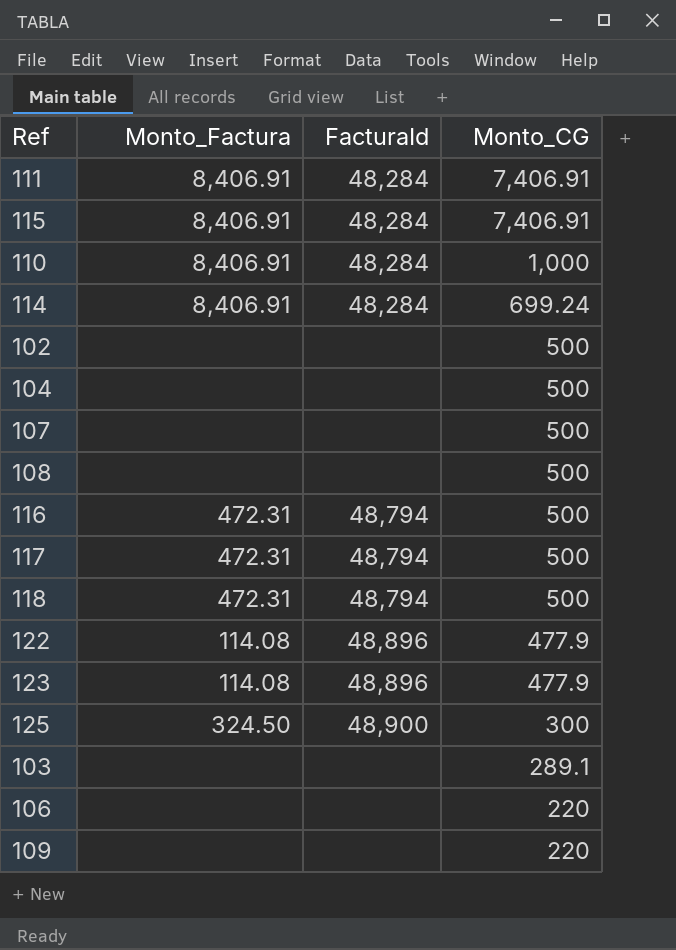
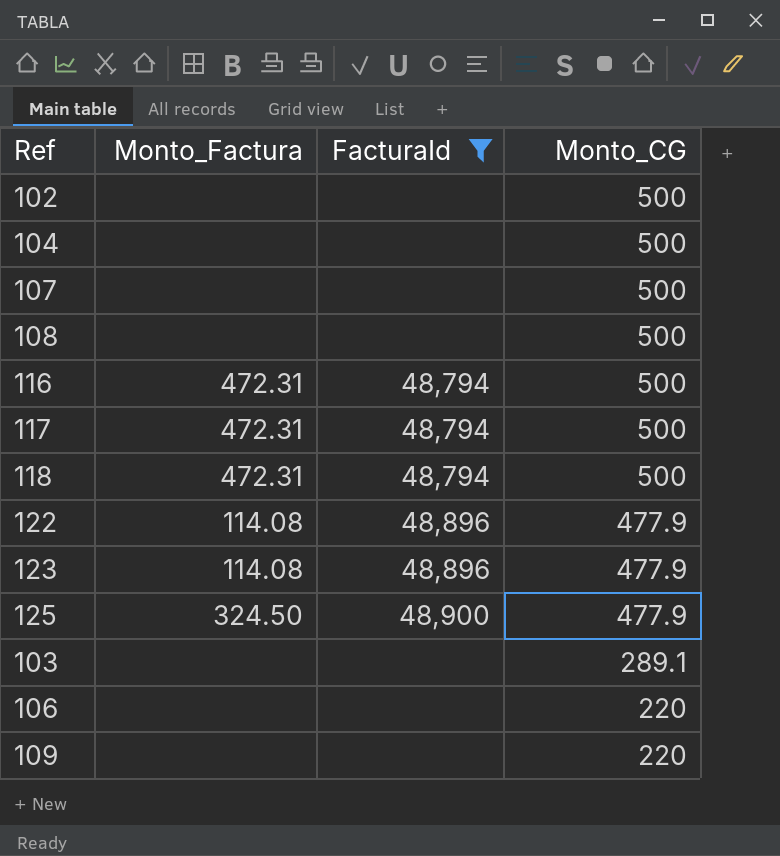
filter: none -> FacturaId != 48,284
125 | Monto_CG: 300 -> 477.9

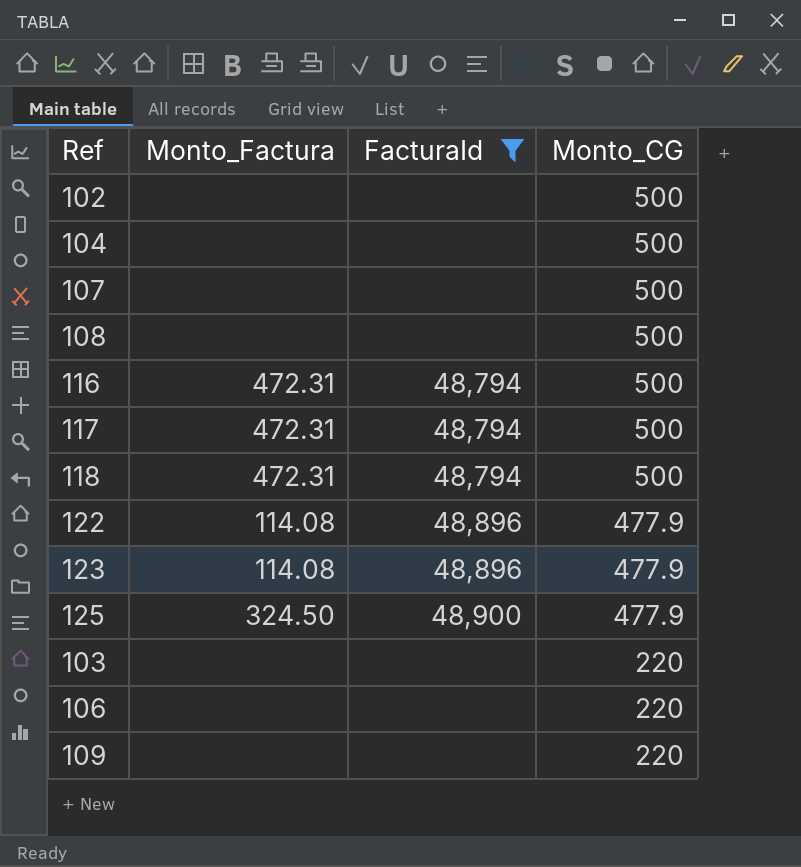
103 | Monto_CG: 289.1 -> 220

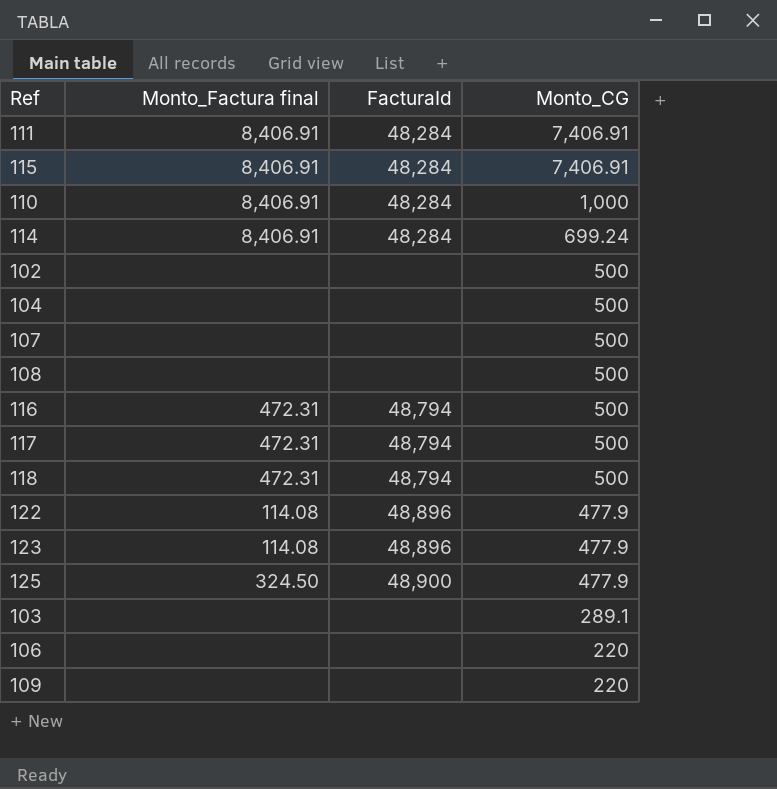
filter: FacturaId != 48,284 -> none
column name: Monto_Factura -> Monto_Factura final
103 | Monto_CG: 220 -> 289.1

